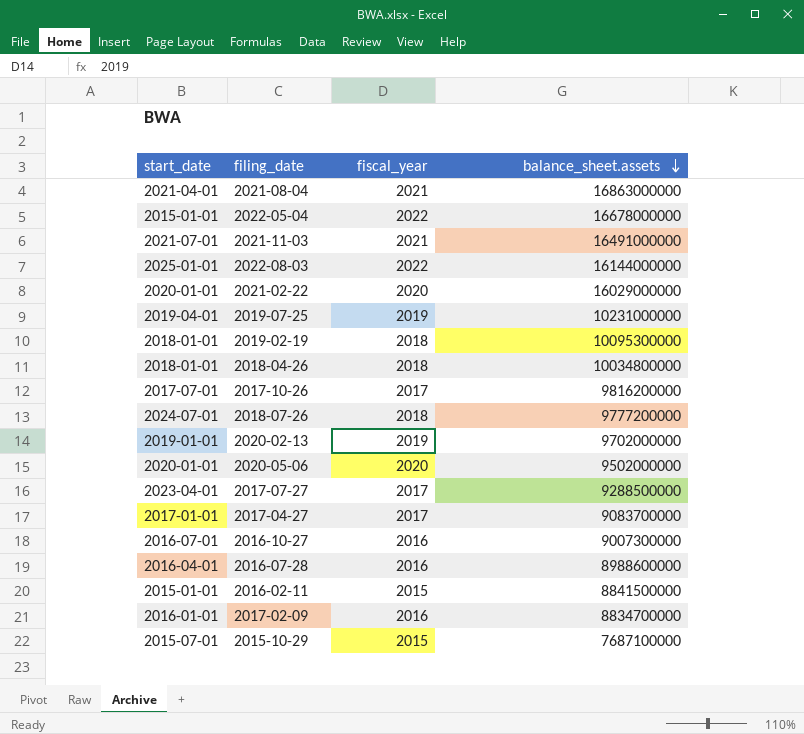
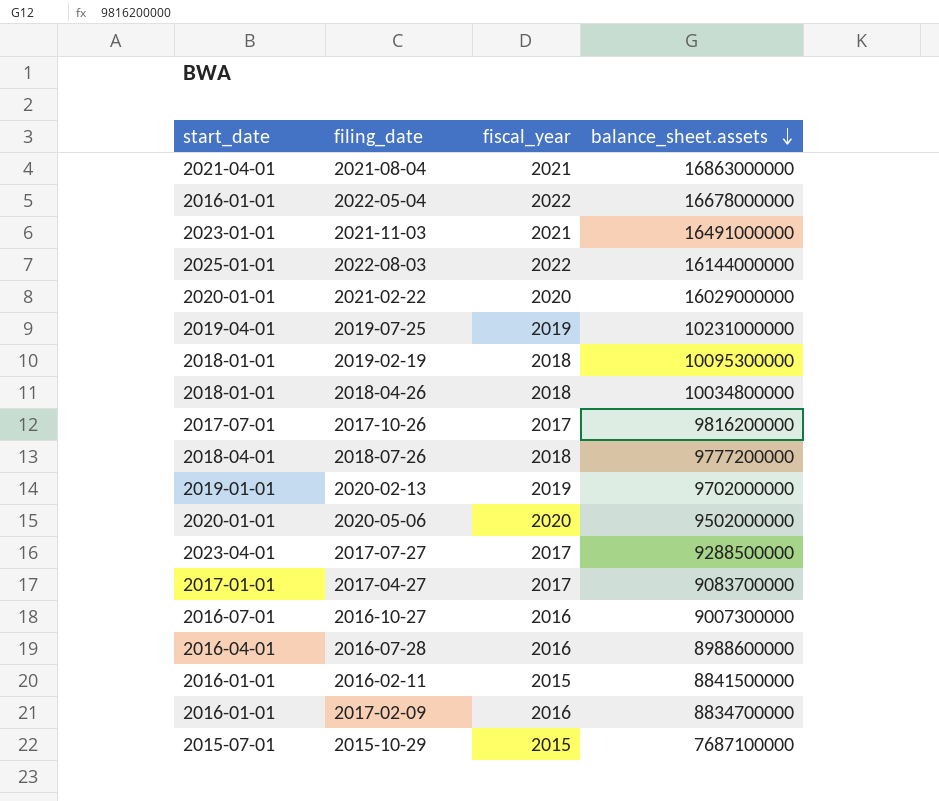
2022-05-04 | start_date: 2015-01-01 -> 2016-01-01
2021-11-03 | start_date: 2021-07-01 -> 2023-01-01
2018-07-26 | start_date: 2024-07-01 -> 2018-04-01
2016-02-11 | start_date: 2015-01-01 -> 2016-01-01

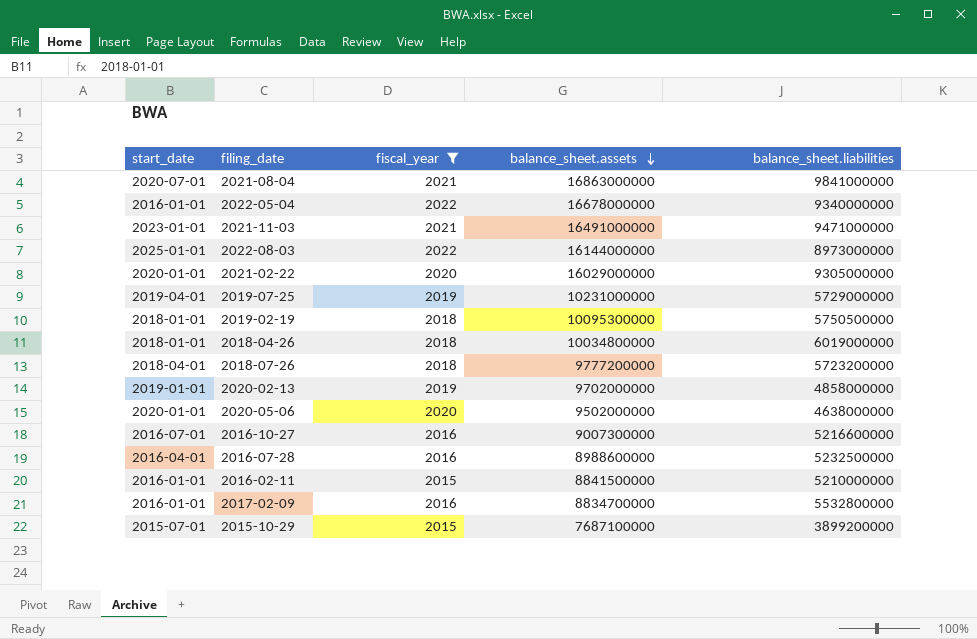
filter: none -> fiscal_year != 2017
column balance_sheet.liabilities | position: none -> 5
2021-08-04 | start_date: 2021-04-01 -> 2020-07-01

